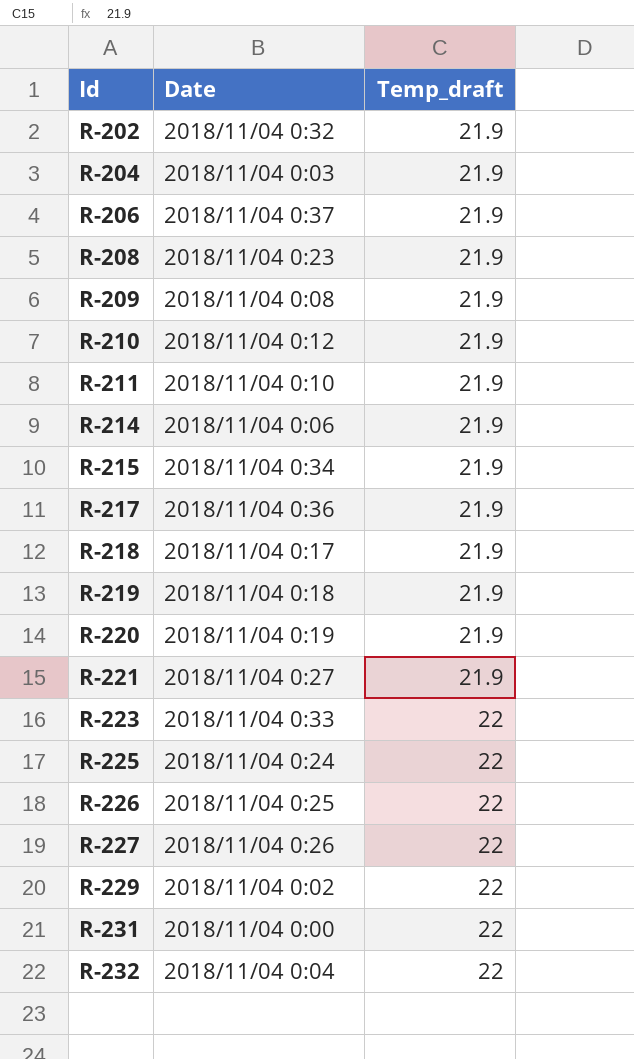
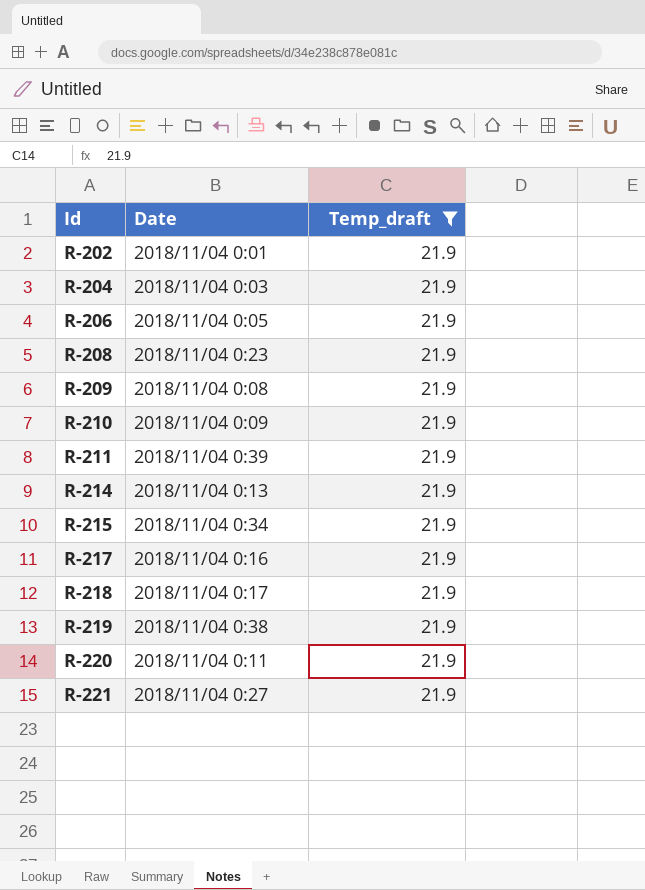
filter: none -> Temp_draft = 21.9
R-202 | Date: 2018/11/04 0:32 -> 2018/11/04 0:01
R-206 | Date: 2018/11/04 0:37 -> 2018/11/04 0:05
R-210 | Date: 2018/11/04 0:12 -> 2018/11/04 0:09
R-211 | Date: 2018/11/04 0:10 -> 2018/11/04 0:39
R-214 | Date: 2018/11/04 0:06 -> 2018/11/04 0:13
R-217 | Date: 2018/11/04 0:36 -> 2018/11/04 0:16
R-219 | Date: 2018/11/04 0:18 -> 2018/11/04 0:38
R-220 | Date: 2018/11/04 0:19 -> 2018/11/04 0:11

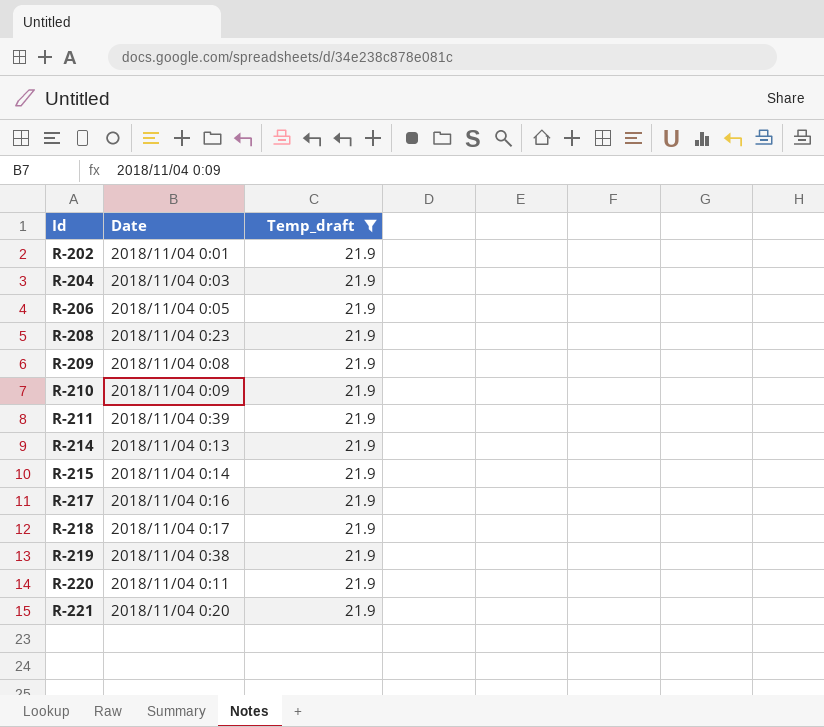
R-215 | Date: 2018/11/04 0:34 -> 2018/11/04 0:14
R-221 | Date: 2018/11/04 0:27 -> 2018/11/04 0:20

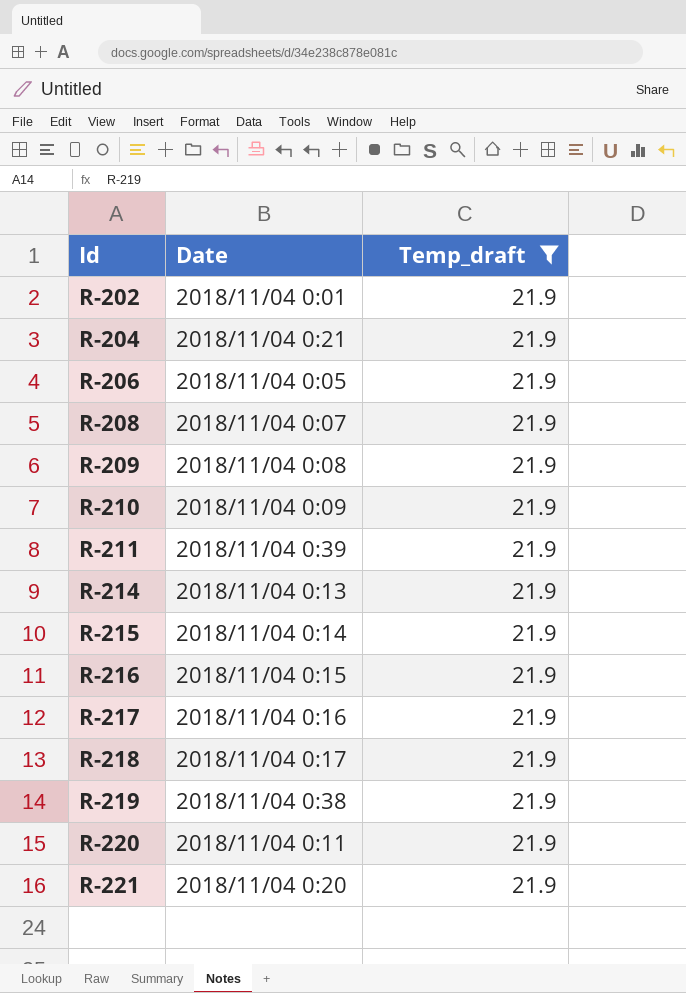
R-204 | Date: 2018/11/04 0:03 -> 2018/11/04 0:21
R-208 | Date: 2018/11/04 0:23 -> 2018/11/04 0:07
row R-216: none -> 2018/11/04 0:15 | 21.9

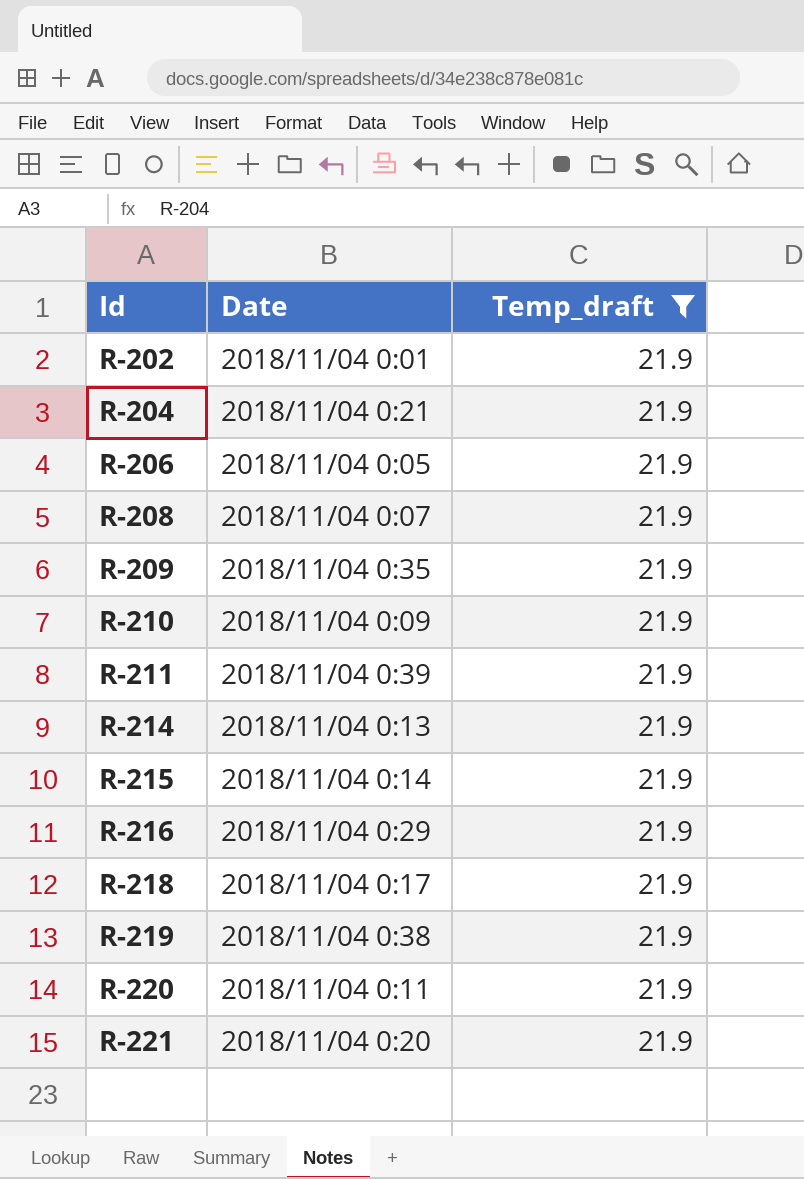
row R-217: 2018/11/04 0:16 | 21.9 -> none
R-209 | Date: 2018/11/04 0:08 -> 2018/11/04 0:35
R-216 | Date: 2018/11/04 0:15 -> 2018/11/04 0:29

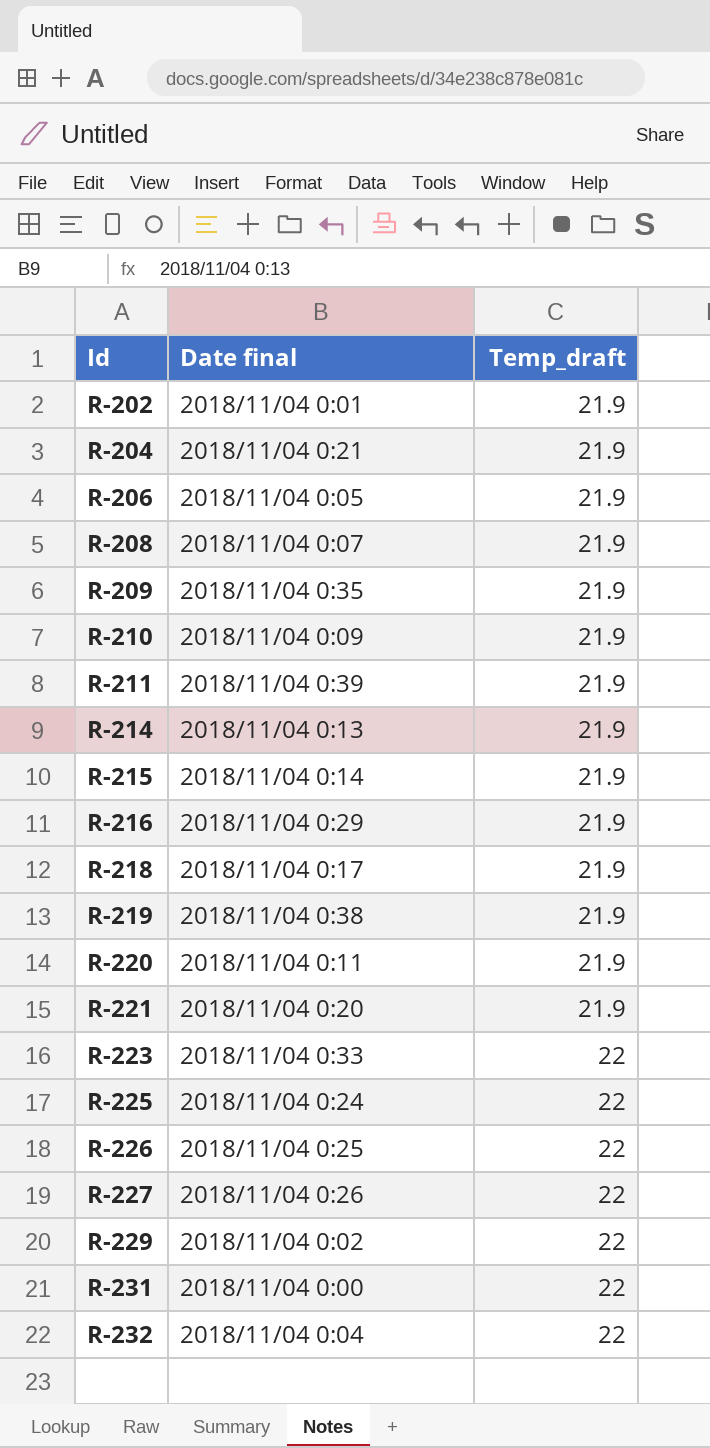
filter: Temp_draft = 21.9 -> none
column name: Date -> Date final

